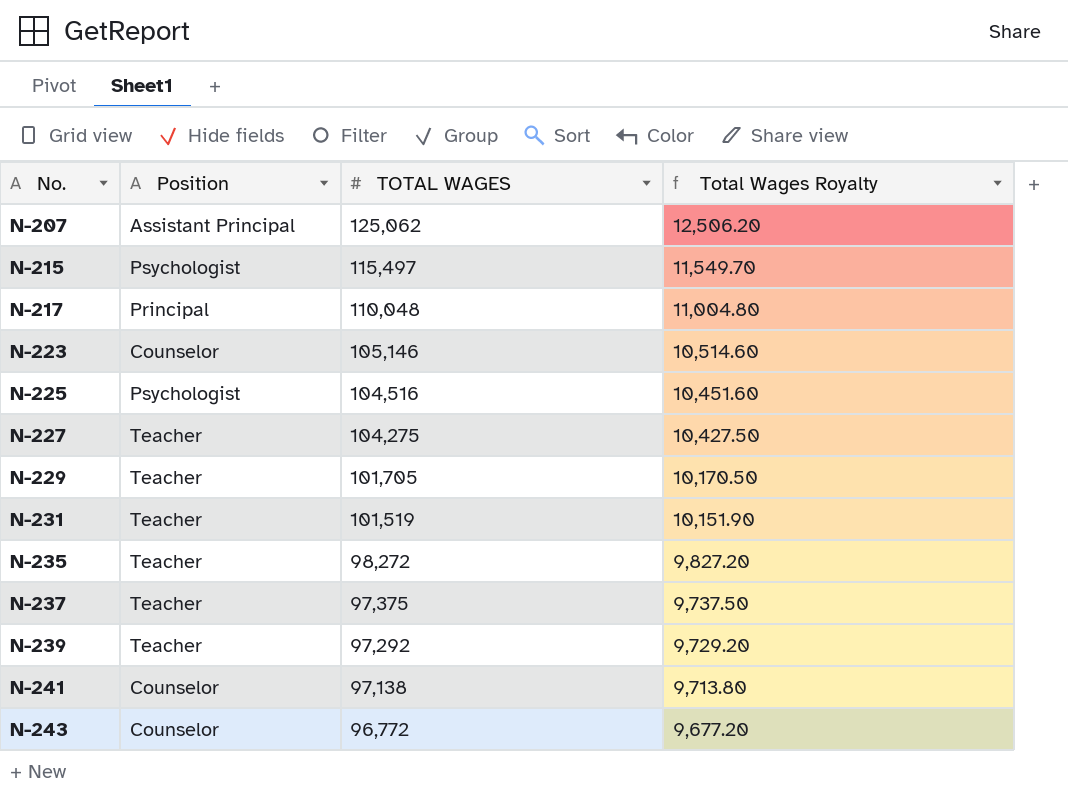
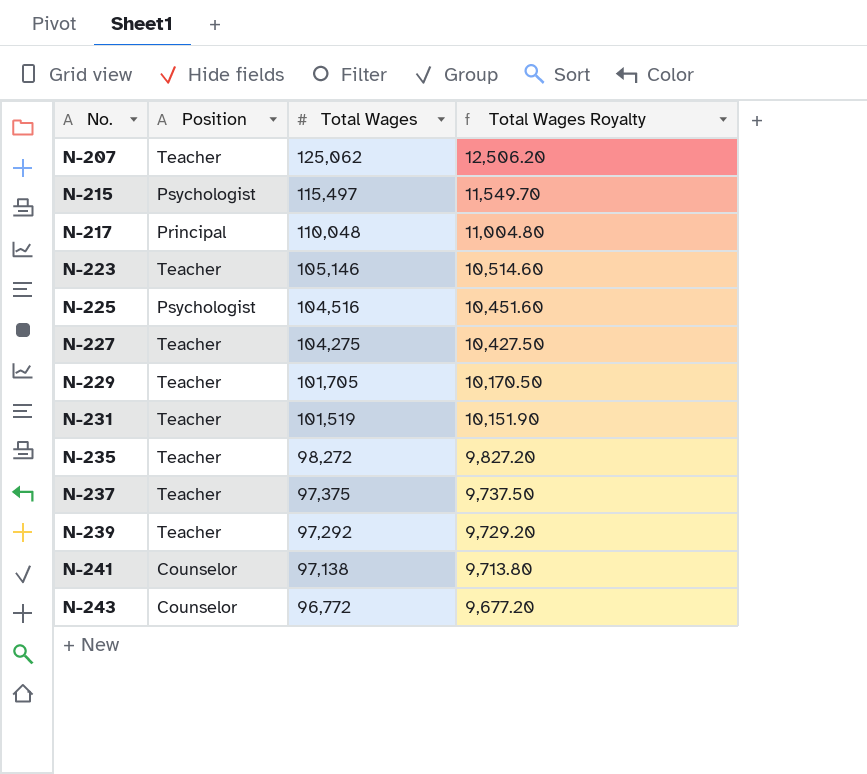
column name: TOTAL WAGES -> Total Wages
N-207 | Position: Assistant Principal -> Teacher
N-223 | Position: Counselor -> Teacher

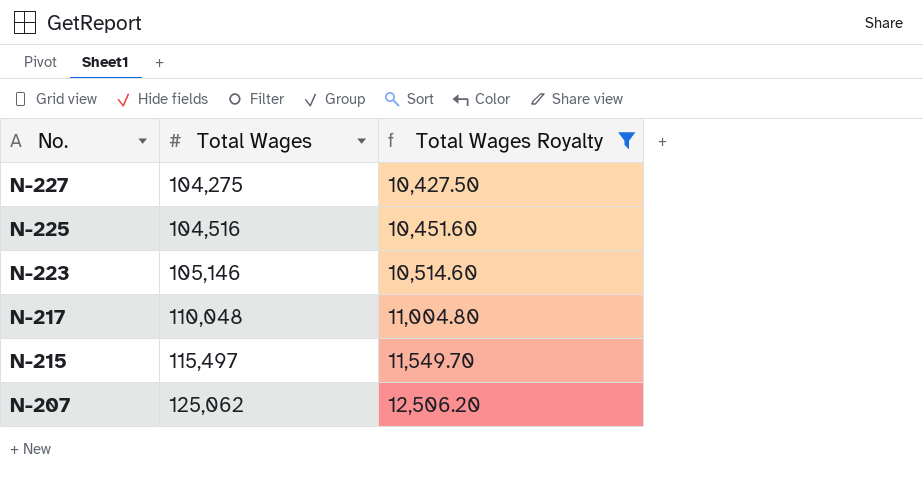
filter: none -> Total Wages Royalty >= 10,427.50
row order: No. ascending -> No. descending
column Position | position: 2 -> none

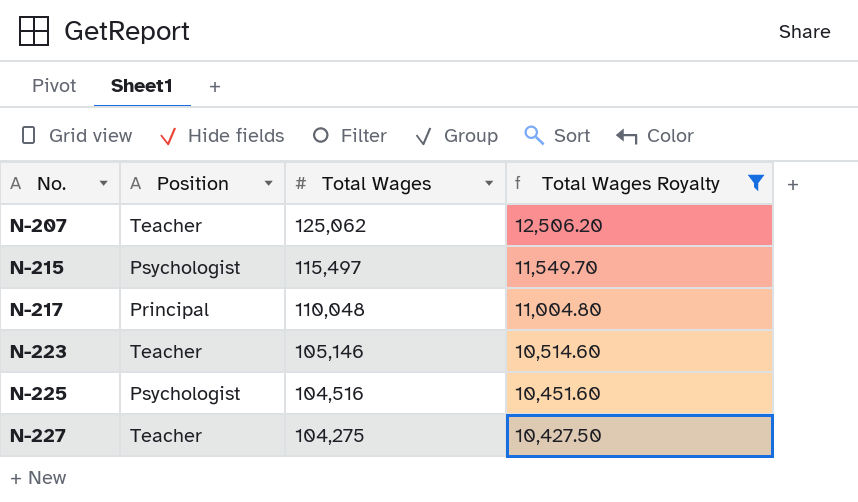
row order: No. descending -> No. ascending
column Position | position: none -> 2

